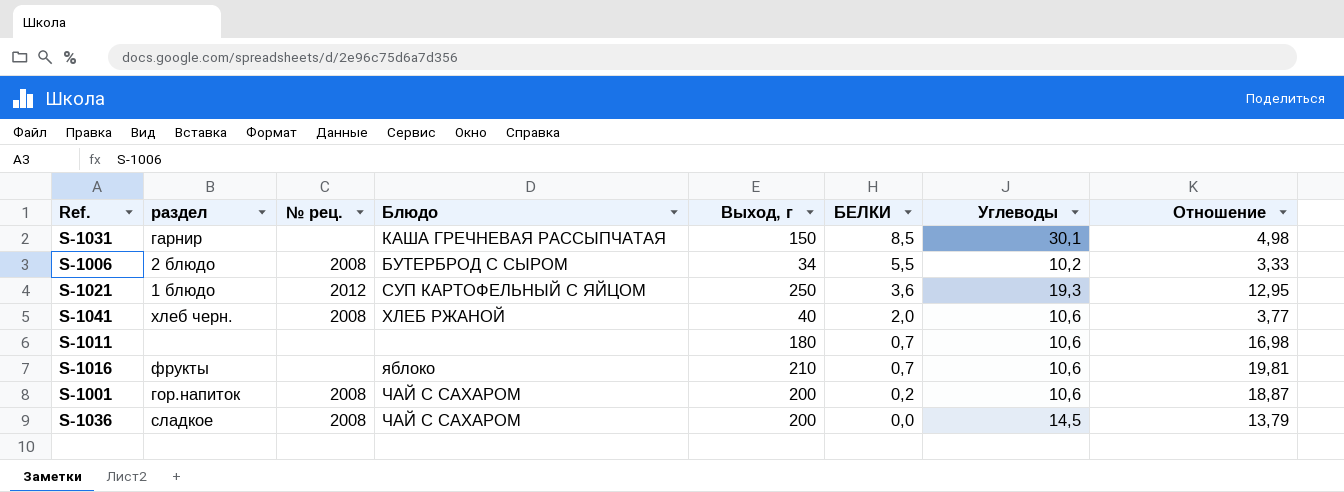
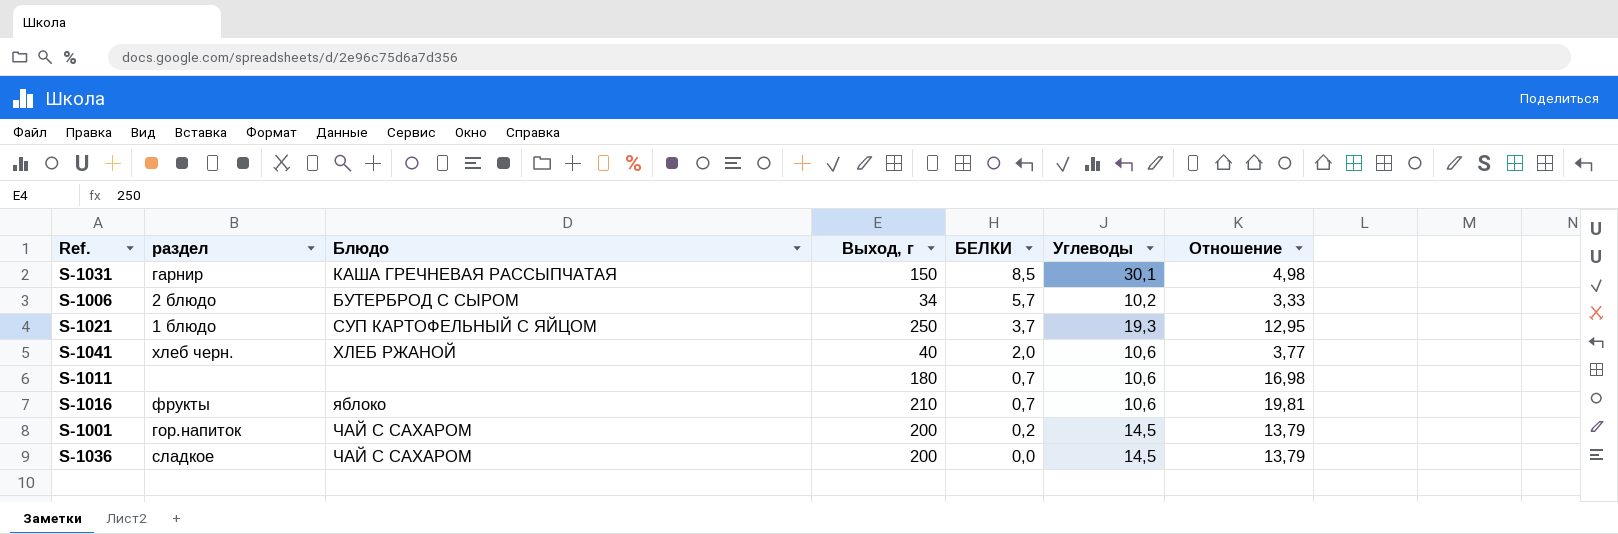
column № рец. | position: 3 -> none
S-1006 | БЕЛКИ: 5,5 -> 5,7
S-1021 | БЕЛКИ: 3,6 -> 3,7
S-1001 | Углеводы: 10,6 -> 14,5
S-1001 | Отношение: 18,87 -> 13,79

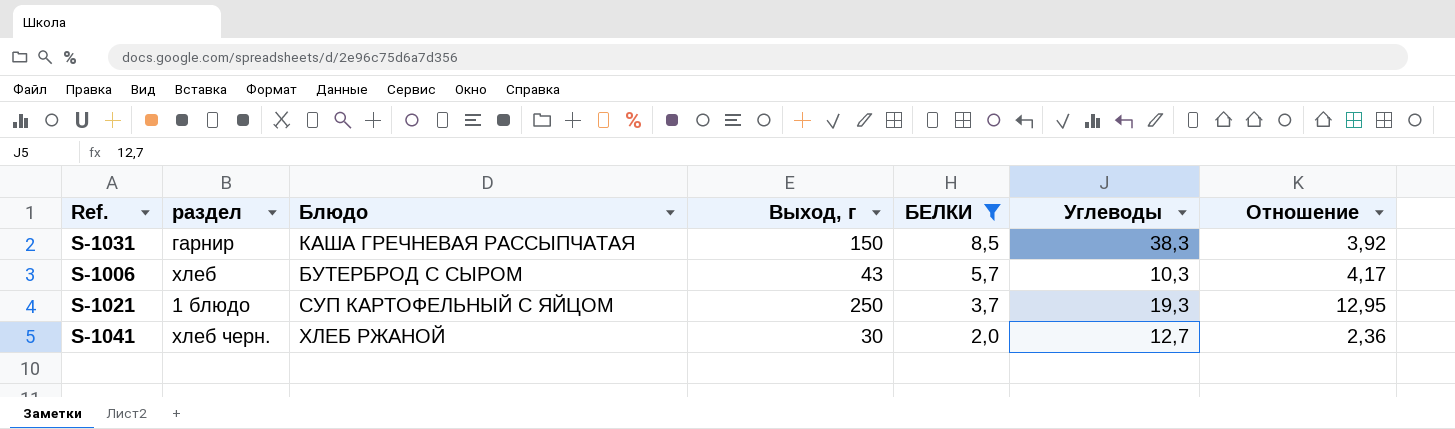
filter: none -> БЕЛКИ >= 2,0
S-1031 | Углеводы: 30,1 -> 38,3
S-1031 | Отношение: 4,98 -> 3,92
S-1006 | раздел: 2 блюдо -> хлеб
S-1006 | Выход, г: 34 -> 43
S-1006 | Углеводы: 10,2 -> 10,3
S-1006 | Отношение: 3,33 -> 4,17
S-1041 | Выход, г: 40 -> 30
S-1041 | Углеводы: 10,6 -> 12,7
S-1041 | Отношение: 3,77 -> 2,36

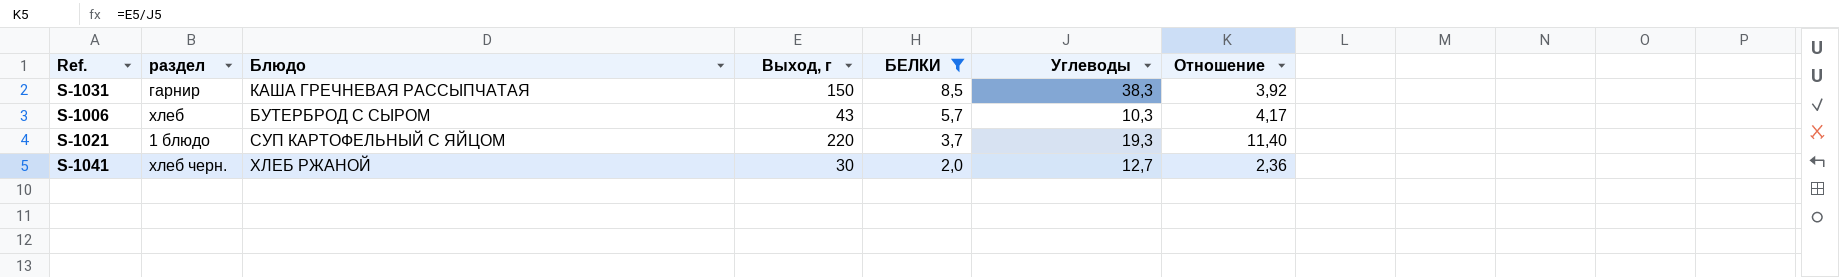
S-1021 | Выход, г: 250 -> 220
S-1021 | Отношение: 12,95 -> 11,40

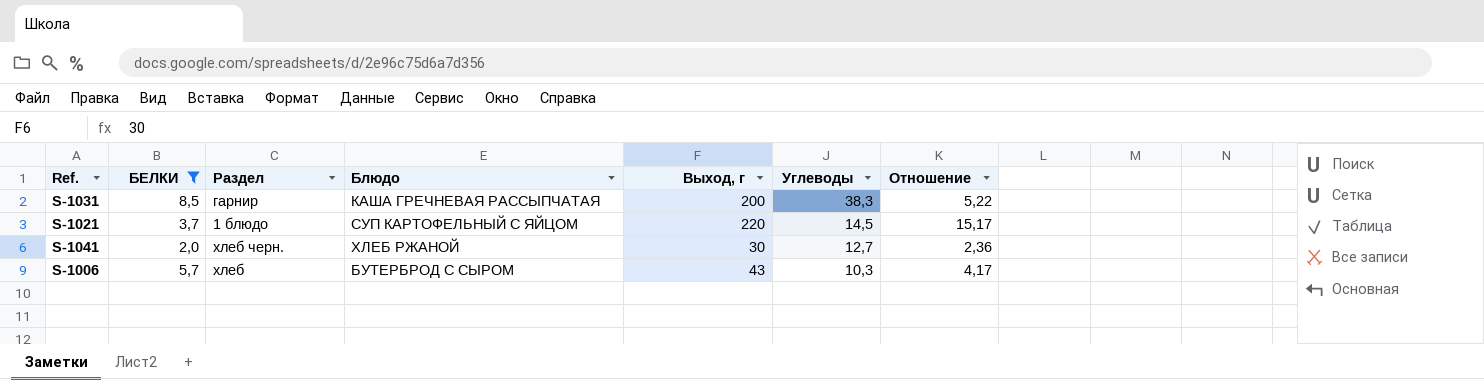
row order: БЕЛКИ descending -> Углеводы descending
column БЕЛКИ | position: 5 -> 2
column name: раздел -> Раздел
S-1031 | Выход, г: 150 -> 200
S-1031 | Отношение: 3,92 -> 5,22
S-1021 | Углеводы: 19,3 -> 14,5
S-1021 | Отношение: 11,40 -> 15,17

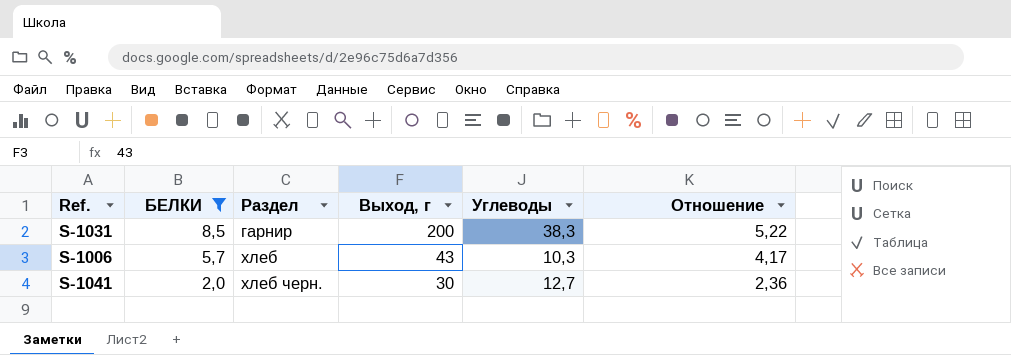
row order: Углеводы descending -> БЕЛКИ descending
column Блюдо | position: 4 -> none
row S-1021: 3,7 | 1 блюдо | СУП КАРТОФЕЛЬНЫЙ С ЯЙЦОМ | 220 | 14,5 | 15,17 -> none

